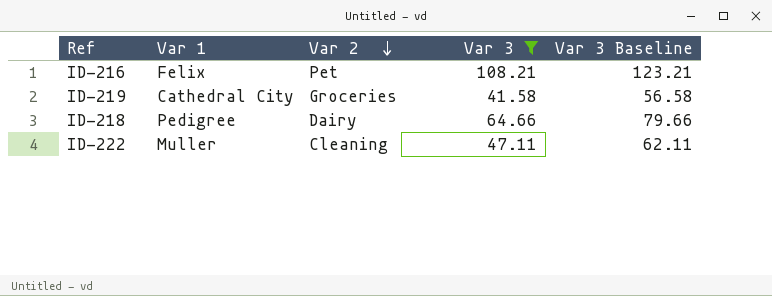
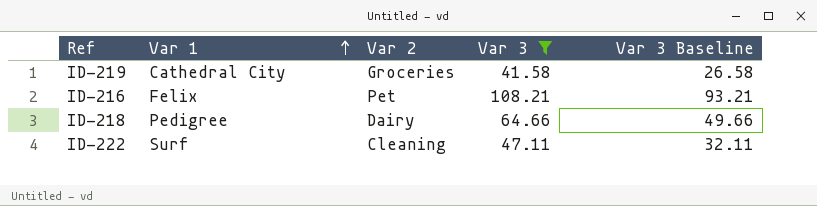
row order: Var 2 descending -> Var 1 ascending
column Var 3 Baseline | formula: [Var 3] + 15 -> [Var 3] - 15
ID-222 | Var 1: Muller -> Surf

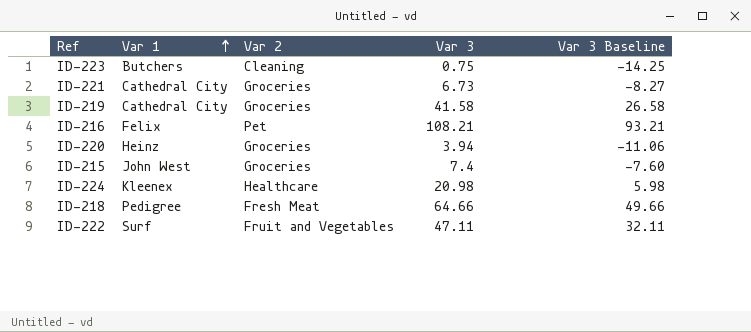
filter: Var 3 >= 41.58 -> none
ID-218 | Var 2: Dairy -> Fresh Meat
ID-222 | Var 2: Cleaning -> Fruit and Vegetables

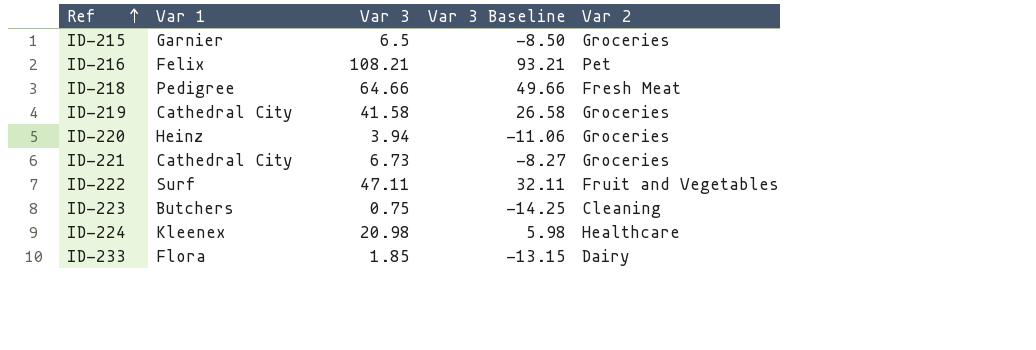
row order: Var 1 ascending -> Ref ascending
column Var 2 | position: 3 -> 5
ID-215 | Var 1: John West -> Garnier
ID-215 | Var 3: 7.4 -> 6.5
ID-215 | Var 3 Baseline: -7.60 -> -8.50
row ID-233: none -> Flora | 1.85 | -13.15 | Dairy

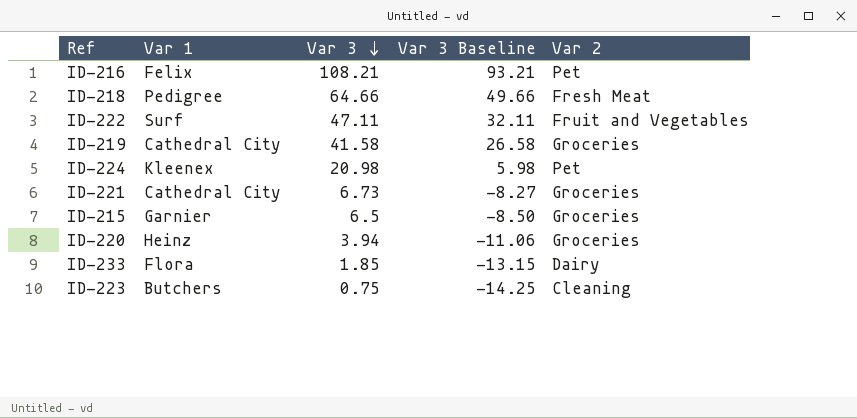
row order: Ref ascending -> Var 3 descending
ID-224 | Var 2: Healthcare -> Pet

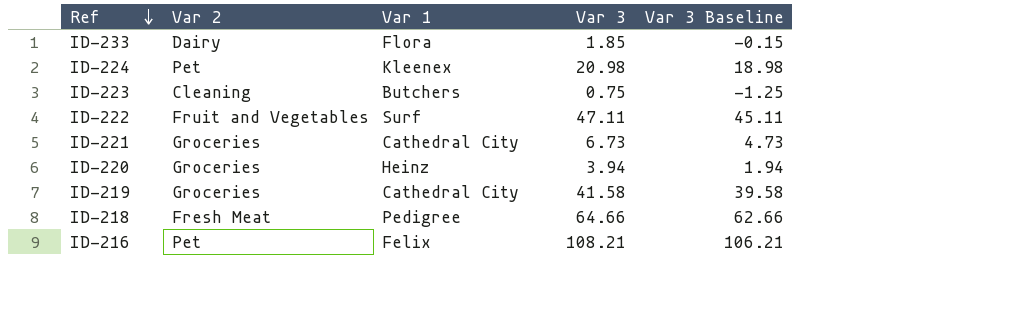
row order: Var 3 descending -> Ref descending
column Var 2 | position: 5 -> 2
column Var 3 Baseline | formula: [Var 3] - 15 -> [Var 3] - 2
row ID-215: Garnier | 6.5 | -8.50 | Groceries -> none

